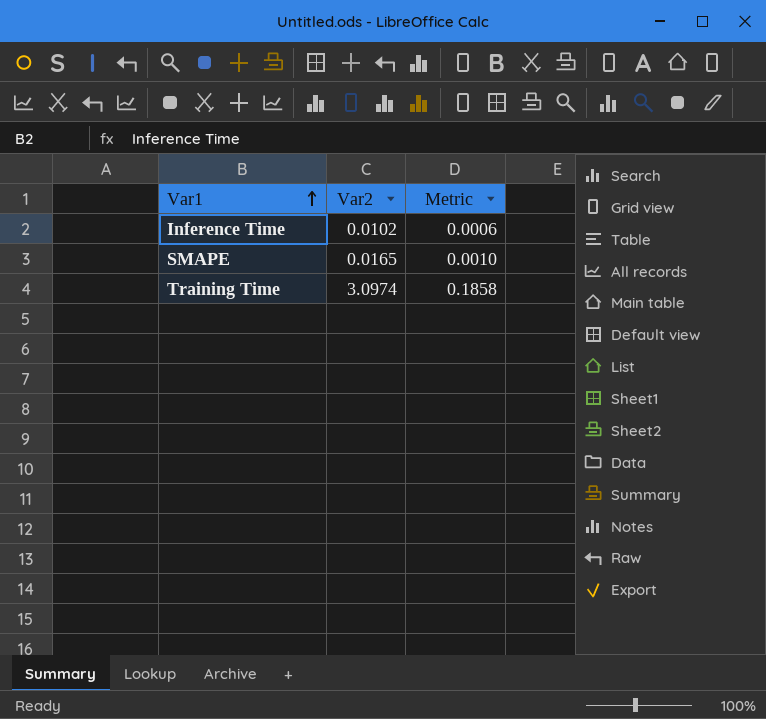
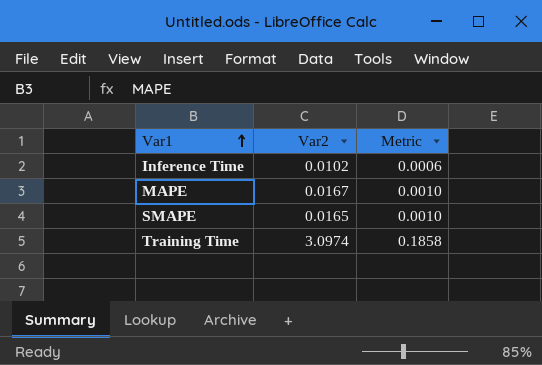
row MAPE: none -> 0.0167 | 0.0010

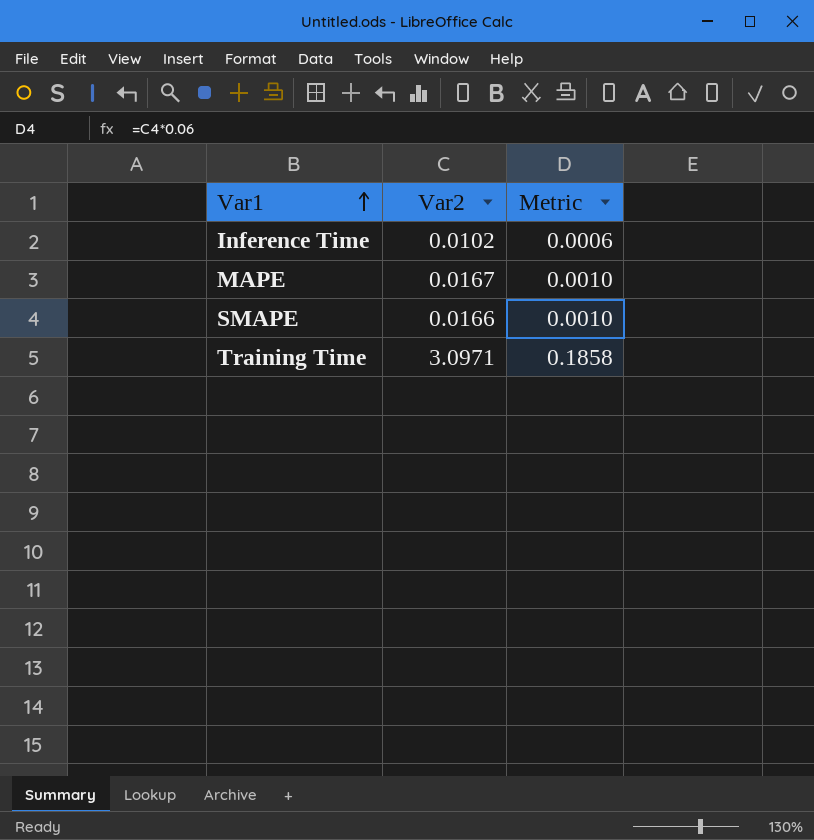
SMAPE | Var2: 0.0165 -> 0.0166
Training Time | Var2: 3.0974 -> 3.0971

